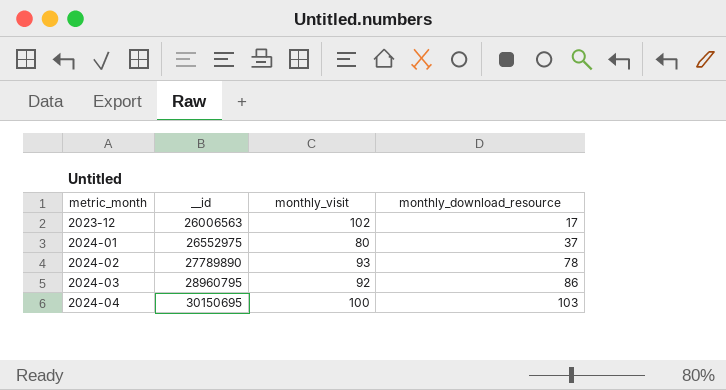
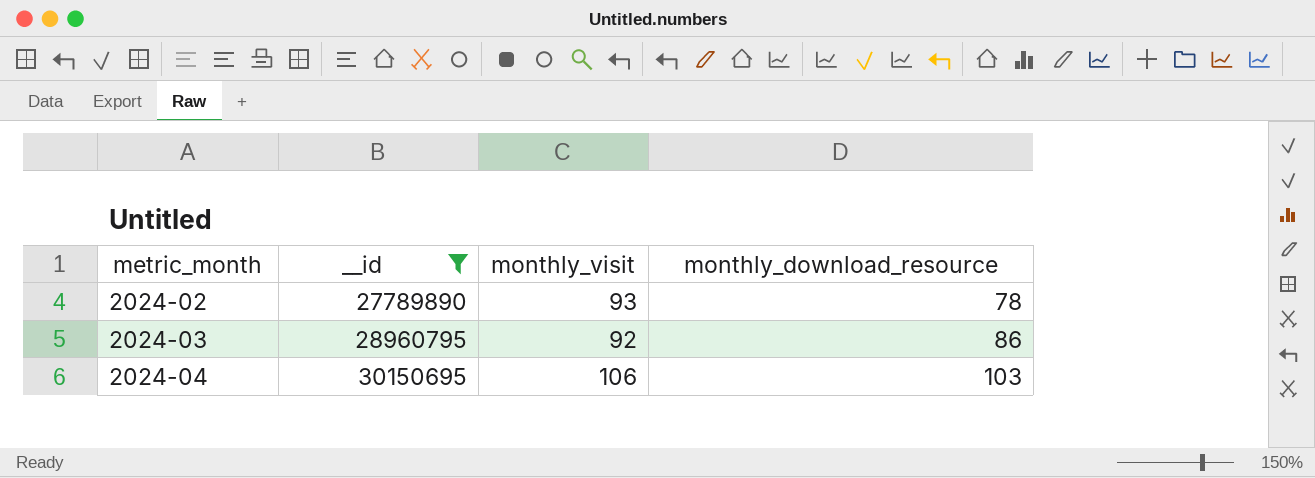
filter: none -> __id >= 27789890
2024-04 | monthly_visit: 100 -> 106

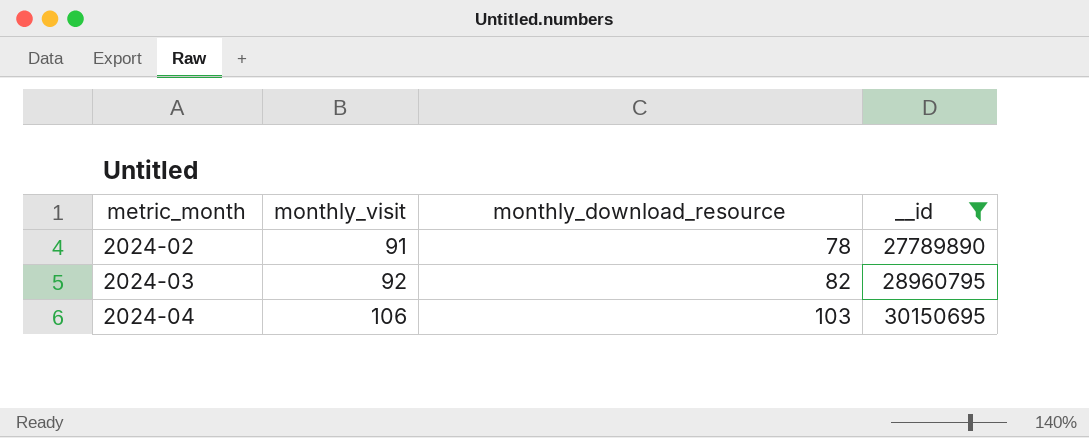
column __id | position: 2 -> 4
2024-02 | monthly_visit: 93 -> 91
2024-03 | monthly_download_resource: 86 -> 82

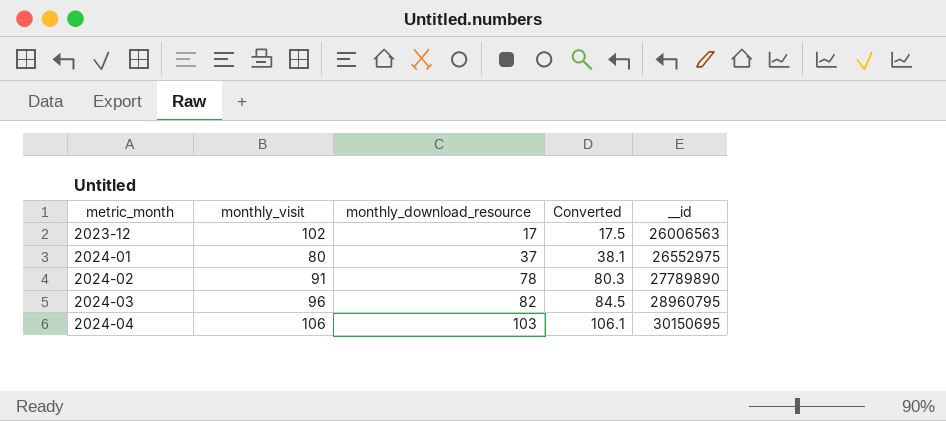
filter: __id >= 27789890 -> none
column Converted | formula: none -> [monthly_download_resource] * 1.03
2024-03 | monthly_visit: 92 -> 96

